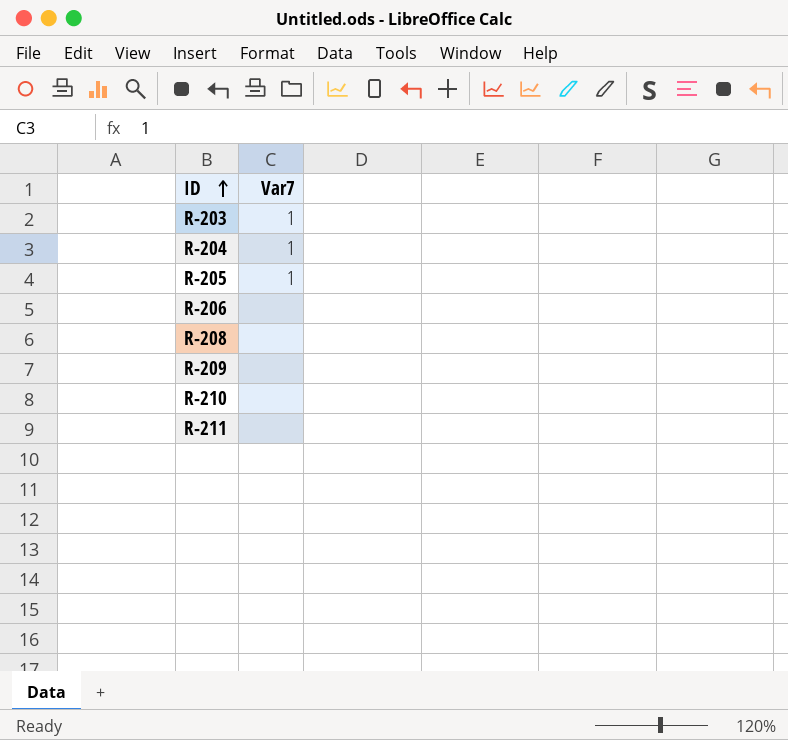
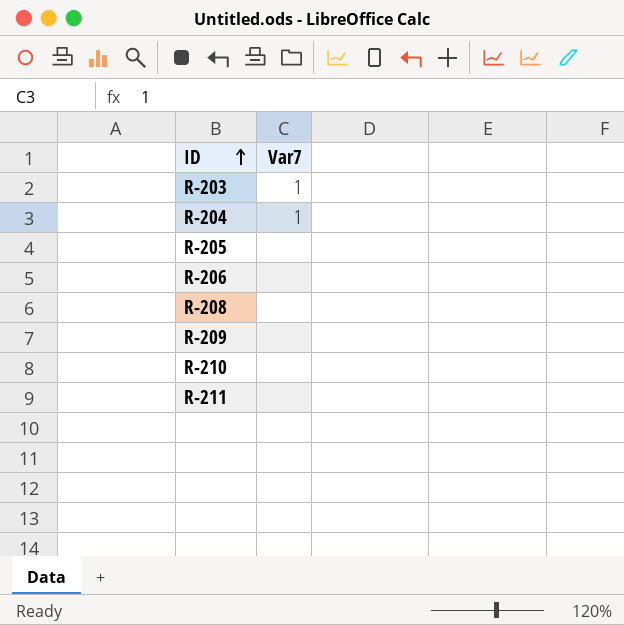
R-205 | Var7: 1 -> none

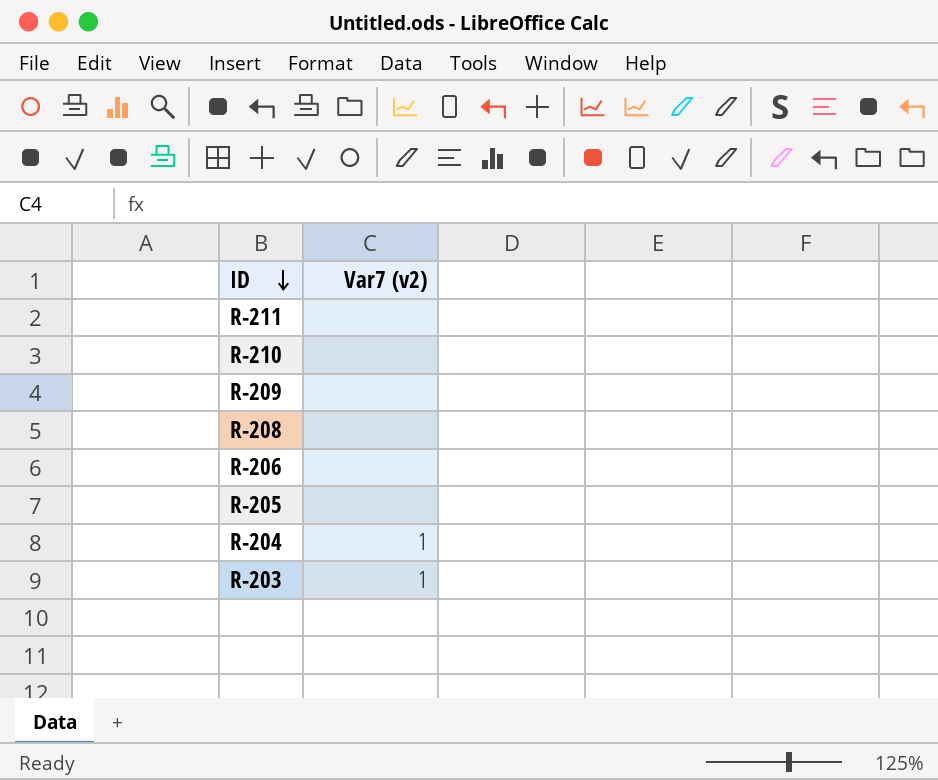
row order: ID ascending -> ID descending
column name: Var7 -> Var7 (v2)

